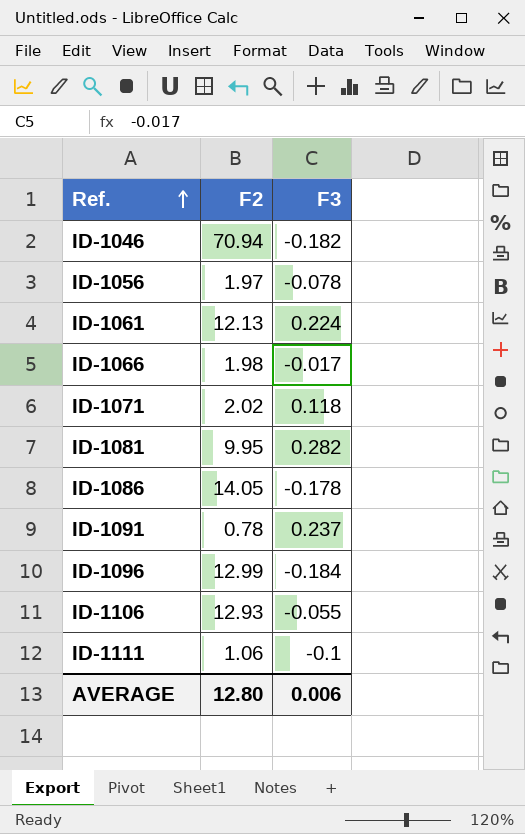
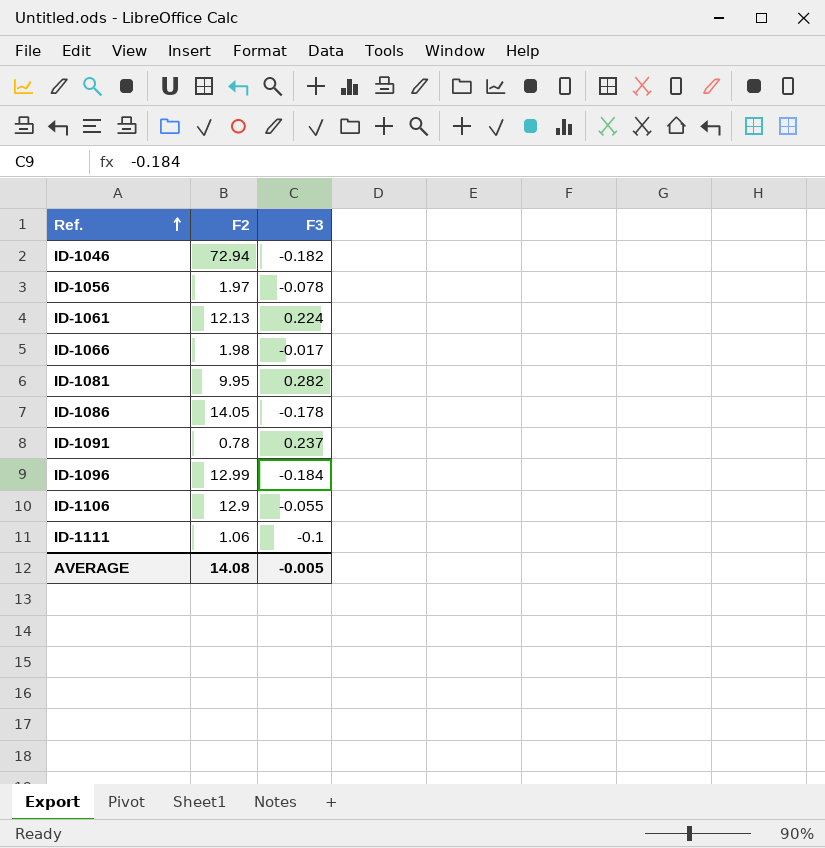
row ID-1071: 2.02 | 0.118 -> none
ID-1046 | F2: 70.94 -> 72.94
ID-1106 | F2: 12.93 -> 12.9
AVERAGE | F2: 12.80 -> 14.08
AVERAGE | F3: 0.006 -> -0.005

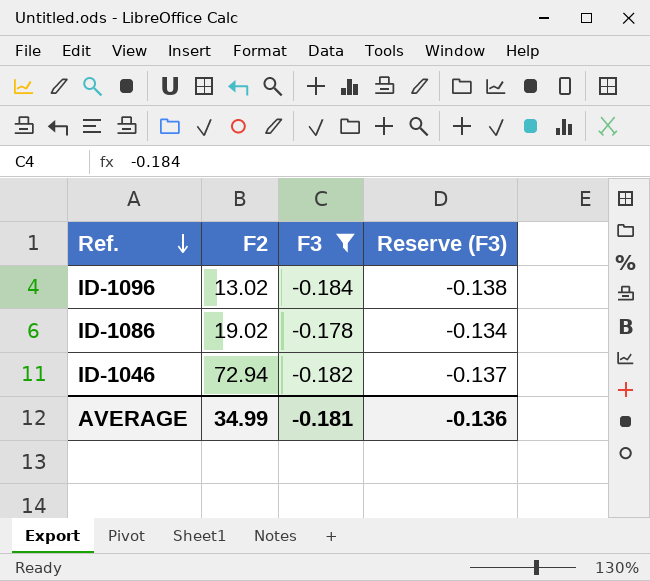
filter: none -> F3 <= -0.178
row order: Ref. ascending -> Ref. descending
column Reserve (F3) | formula: none -> [F3] * 0.75
ID-1096 | F2: 12.99 -> 13.02
ID-1086 | F2: 14.05 -> 19.02
AVERAGE | F2: 14.08 -> 34.99
AVERAGE | F3: -0.005 -> -0.181

